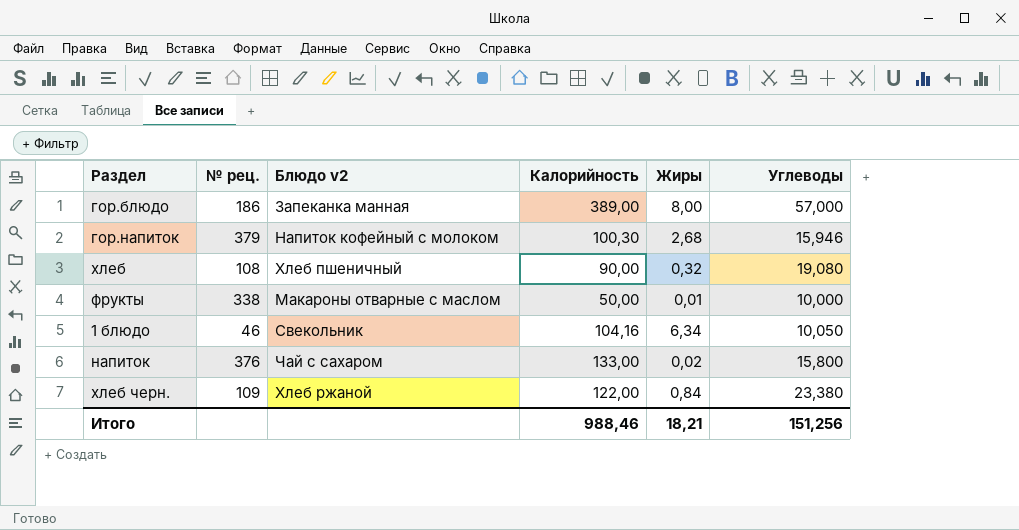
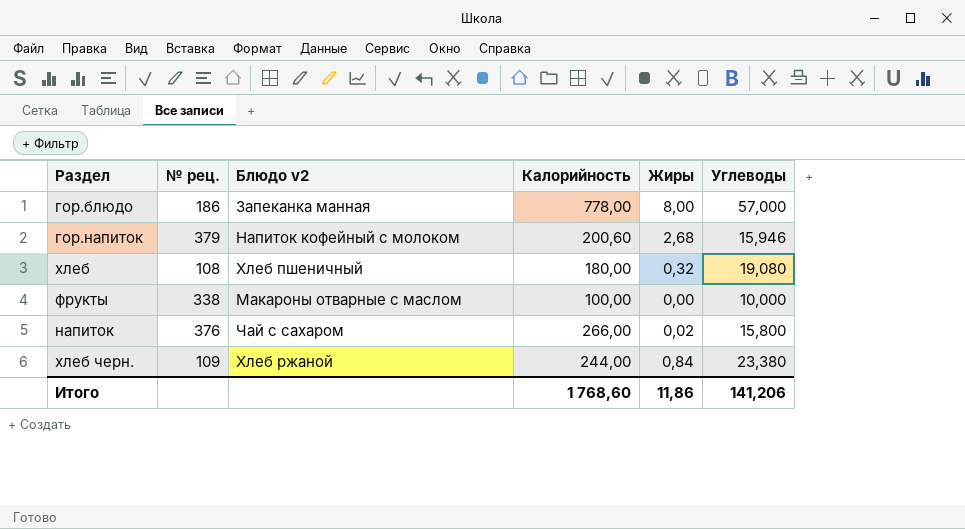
row 1 блюдо: 46 | Свекольник | 104,16 | 6,34 | 10,050 -> none
гор.блюдо | Калорийность: 389,00 -> 778,00
гор.напиток | Калорийность: 100,30 -> 200,60
хлеб | Калорийность: 90,00 -> 180,00
фрукты | Калорийность: 50,00 -> 100,00
фрукты | Жиры: 0,01 -> 0,00
напиток | Калорийность: 133,00 -> 266,00
хлеб черн. | Калорийность: 122,00 -> 244,00
Итого | Калорийность: 988,46 -> 1 768,60
Итого | Жиры: 18,21 -> 11,86
Итого | Углеводы: 151,256 -> 141,206

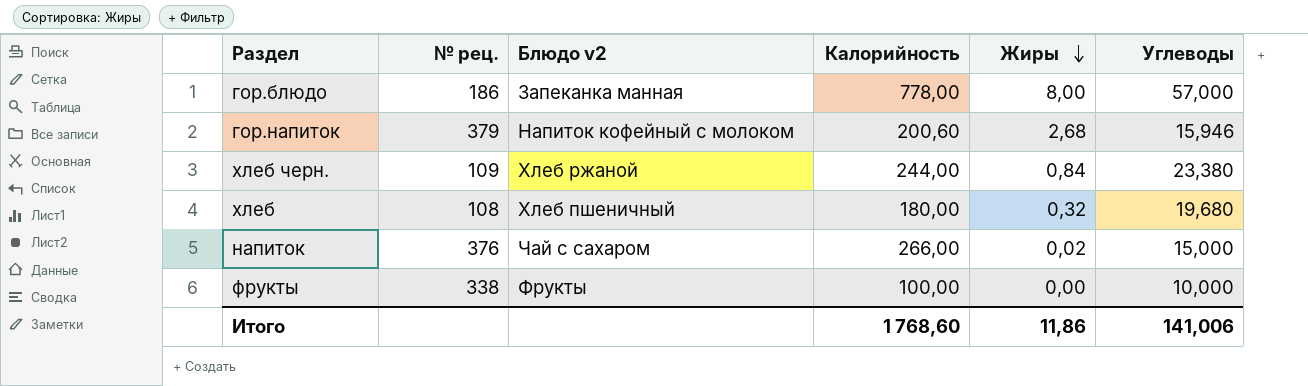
row order: none -> Жиры descending
хлеб | Углеводы: 19,080 -> 19,680
напиток | Углеводы: 15,800 -> 15,000
фрукты | Блюдо v2: Макароны отварные с маслом -> Фрукты
Итого | Углеводы: 141,206 -> 141,006

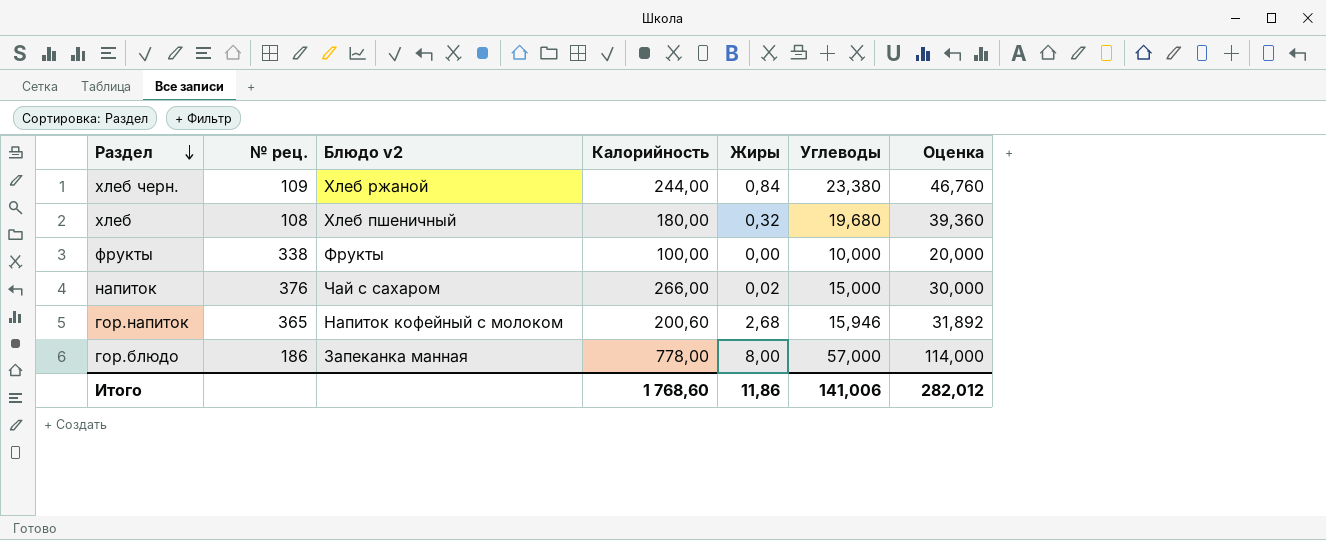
row order: Жиры descending -> Раздел descending
column Оценка | formula: none -> [Углеводы] * 2
гор.напиток | № рец.: 379 -> 365

